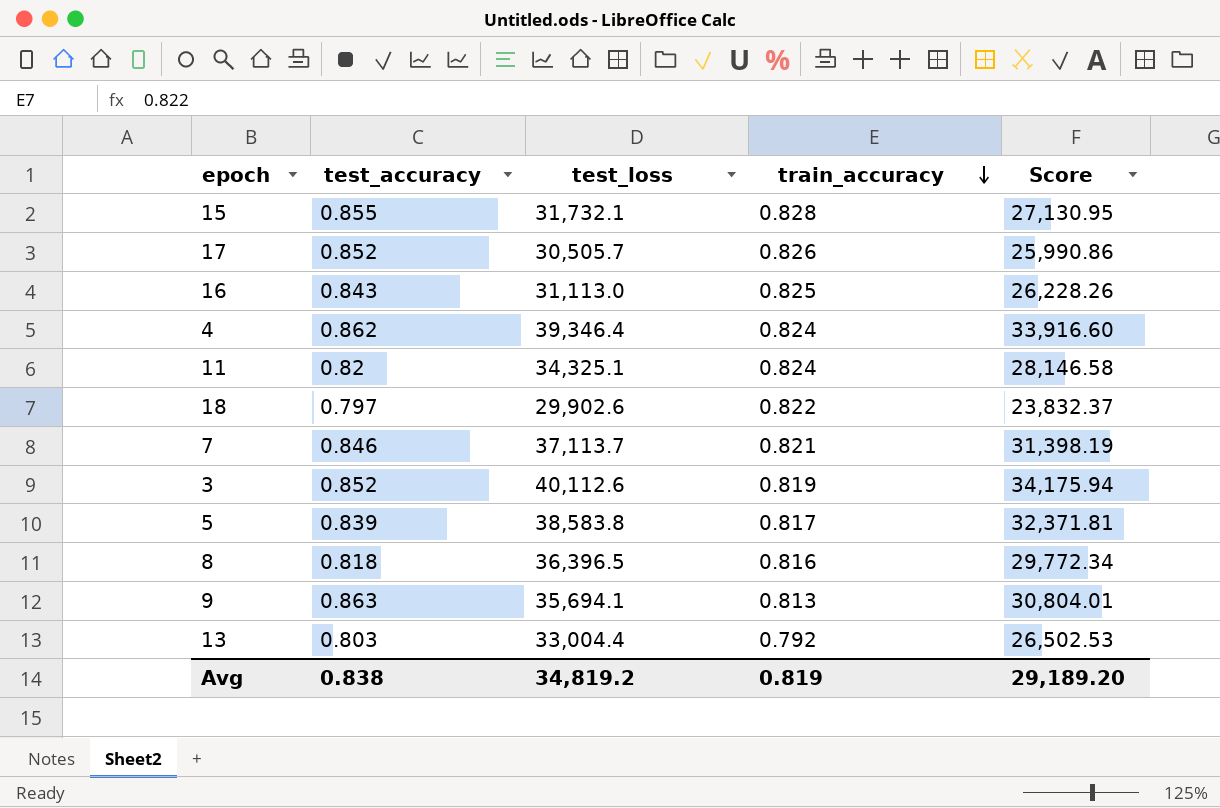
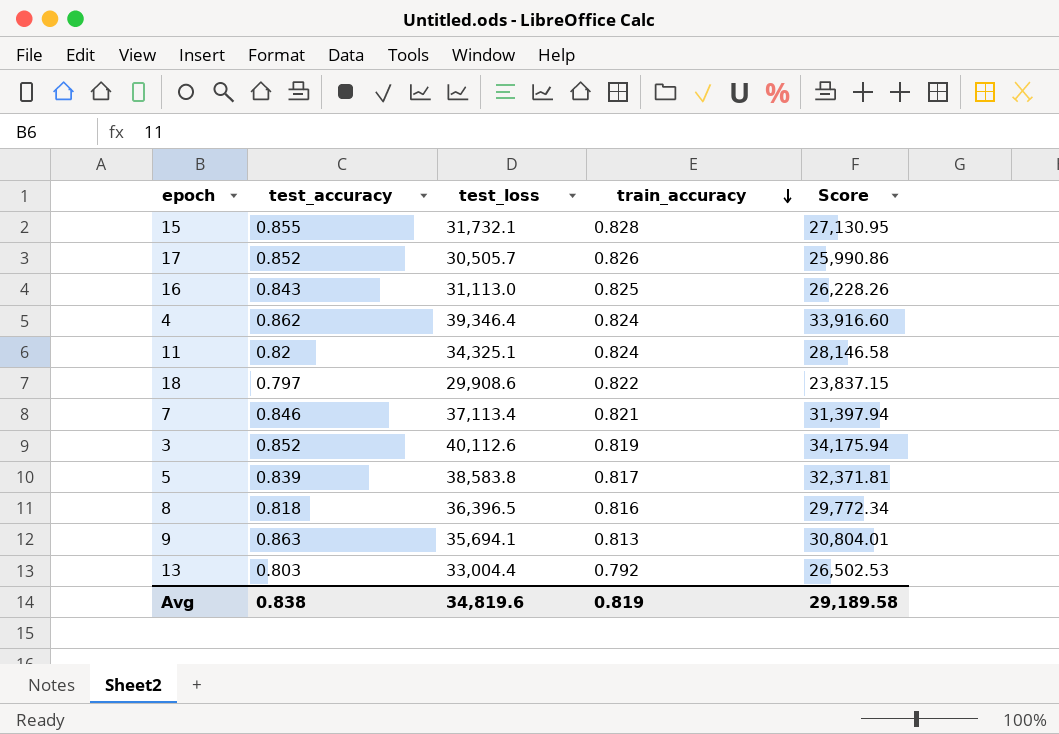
18 | test_loss: 29,902.6 -> 29,908.6
18 | Score: 23,832.37 -> 23,837.15
7 | test_loss: 37,113.7 -> 37,113.4
7 | Score: 31,398.19 -> 31,397.94
Avg | test_loss: 34,819.2 -> 34,819.6
Avg | Score: 29,189.20 -> 29,189.58

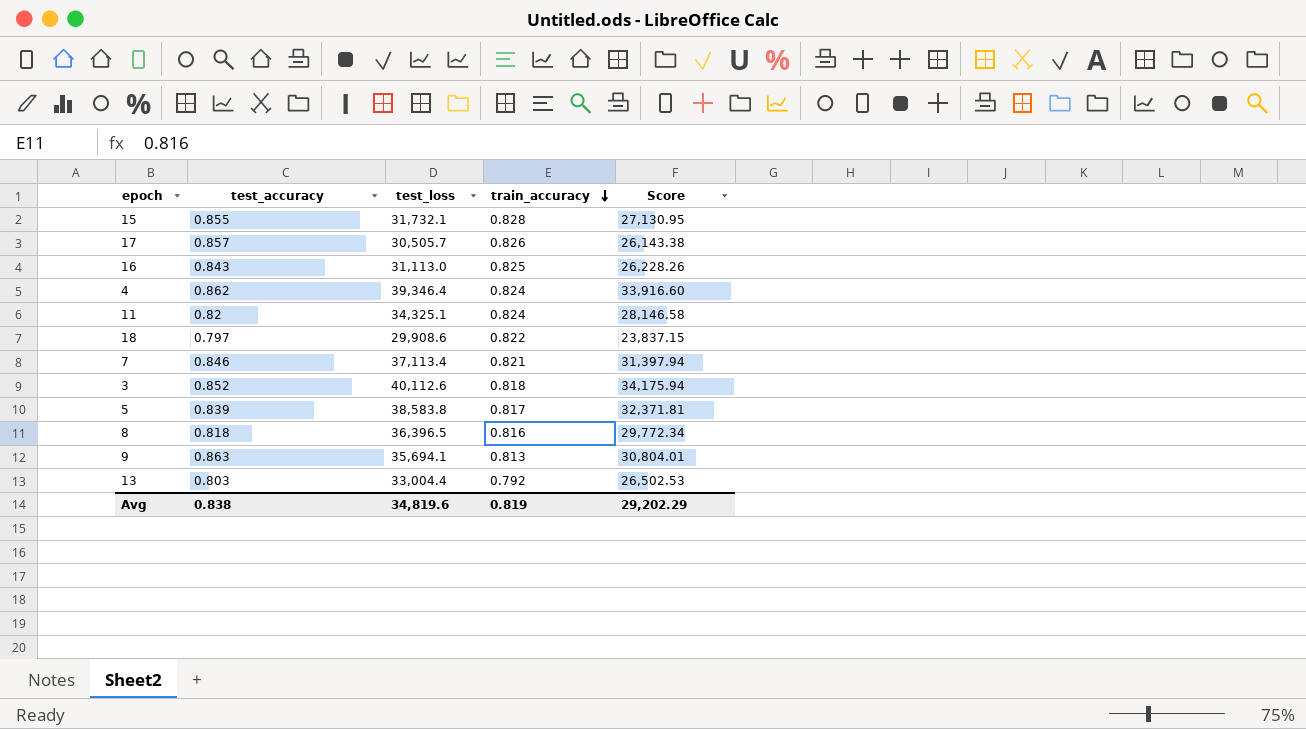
17 | test_accuracy: 0.852 -> 0.857
17 | Score: 25,990.86 -> 26,143.38
3 | train_accuracy: 0.819 -> 0.818
Avg | Score: 29,189.58 -> 29,202.29

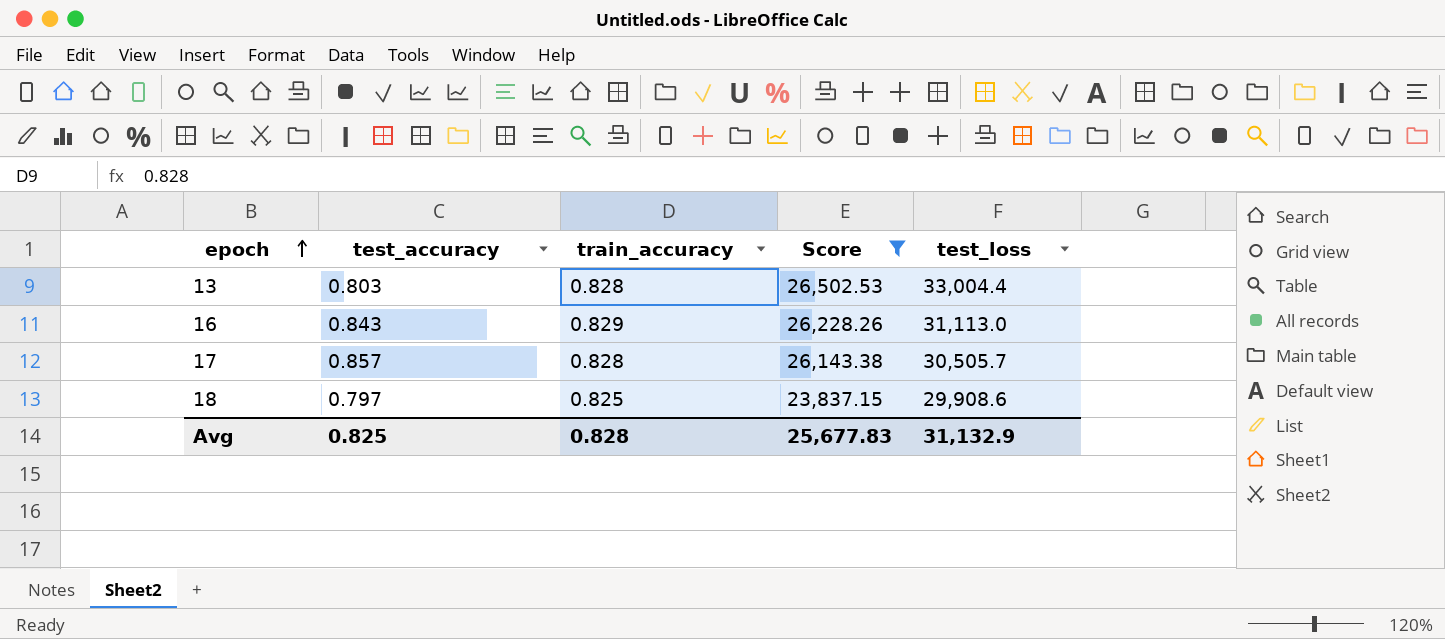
filter: none -> Score <= 26,502.53
row order: train_accuracy descending -> epoch ascending
column test_loss | position: 3 -> 5
13 | train_accuracy: 0.792 -> 0.828
16 | train_accuracy: 0.825 -> 0.829
17 | train_accuracy: 0.826 -> 0.828
18 | train_accuracy: 0.822 -> 0.825
Avg | test_accuracy: 0.838 -> 0.825
Avg | train_accuracy: 0.819 -> 0.828
Avg | Score: 29,202.29 -> 25,677.83
Avg | test_loss: 34,819.6 -> 31,132.9

